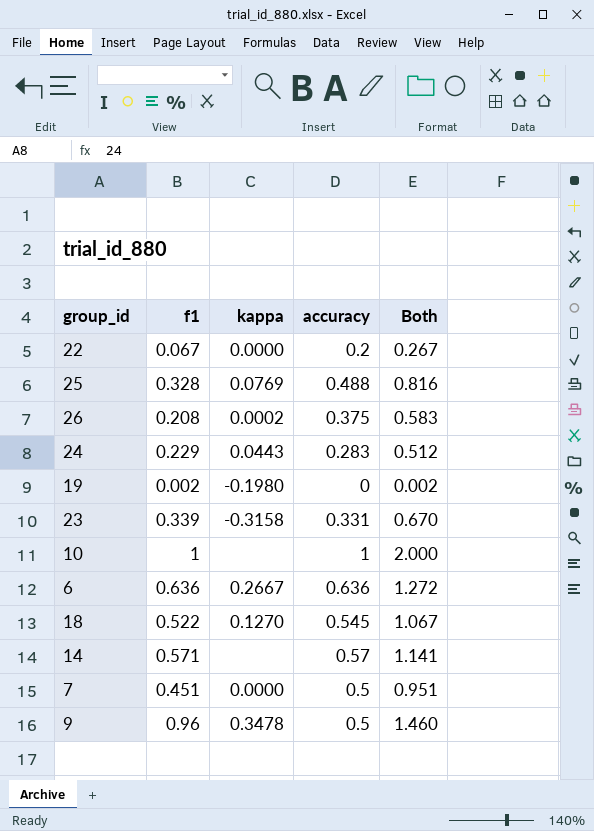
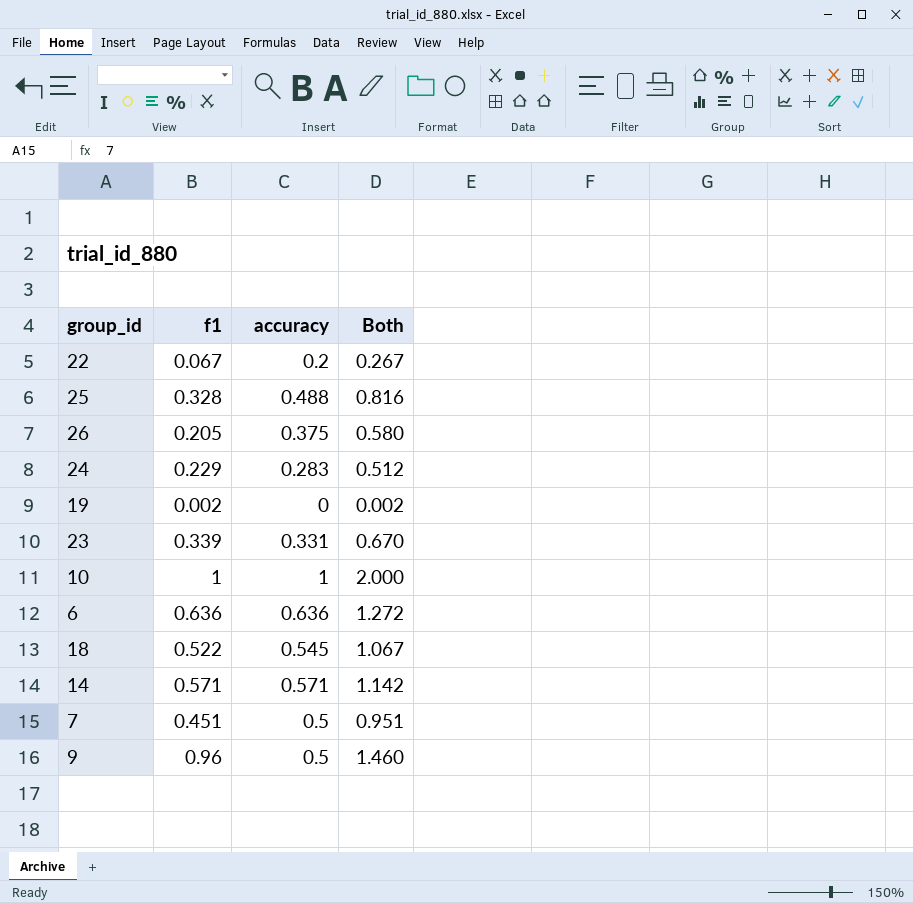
column kappa | position: 3 -> none
26 | f1: 0.208 -> 0.205
26 | Both: 0.583 -> 0.580
14 | accuracy: 0.57 -> 0.571
14 | Both: 1.141 -> 1.142

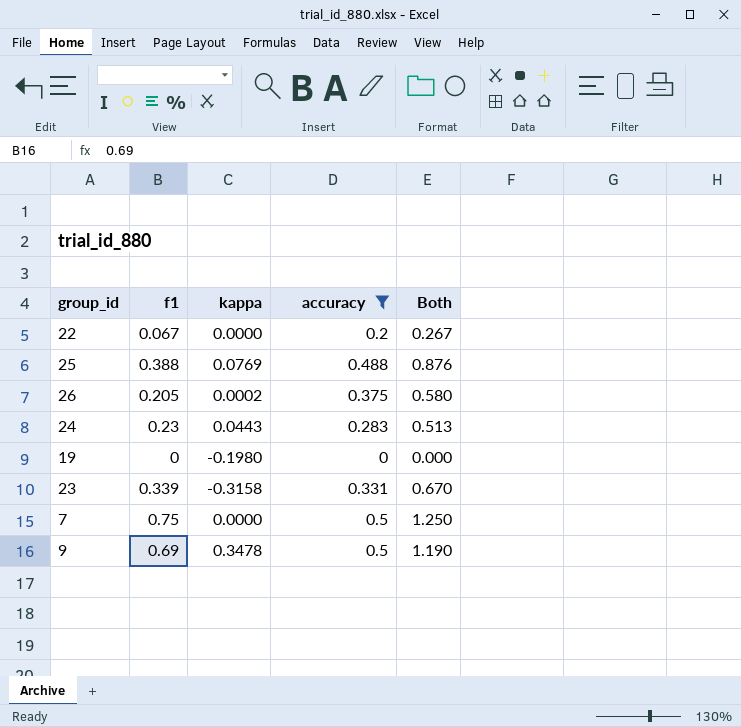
filter: none -> accuracy <= 0.5
column kappa | position: none -> 3
25 | f1: 0.328 -> 0.388
25 | Both: 0.816 -> 0.876
24 | f1: 0.229 -> 0.23
24 | Both: 0.512 -> 0.513
19 | f1: 0.002 -> 0
19 | Both: 0.002 -> 0.000
7 | f1: 0.451 -> 0.75
7 | Both: 0.951 -> 1.250
9 | f1: 0.96 -> 0.69
9 | Both: 1.460 -> 1.190

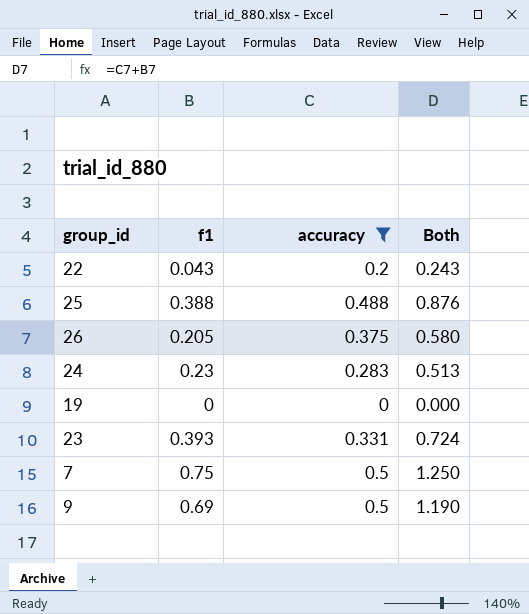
column kappa | position: 3 -> none
22 | f1: 0.067 -> 0.043
22 | Both: 0.267 -> 0.243
23 | f1: 0.339 -> 0.393
23 | Both: 0.670 -> 0.724

